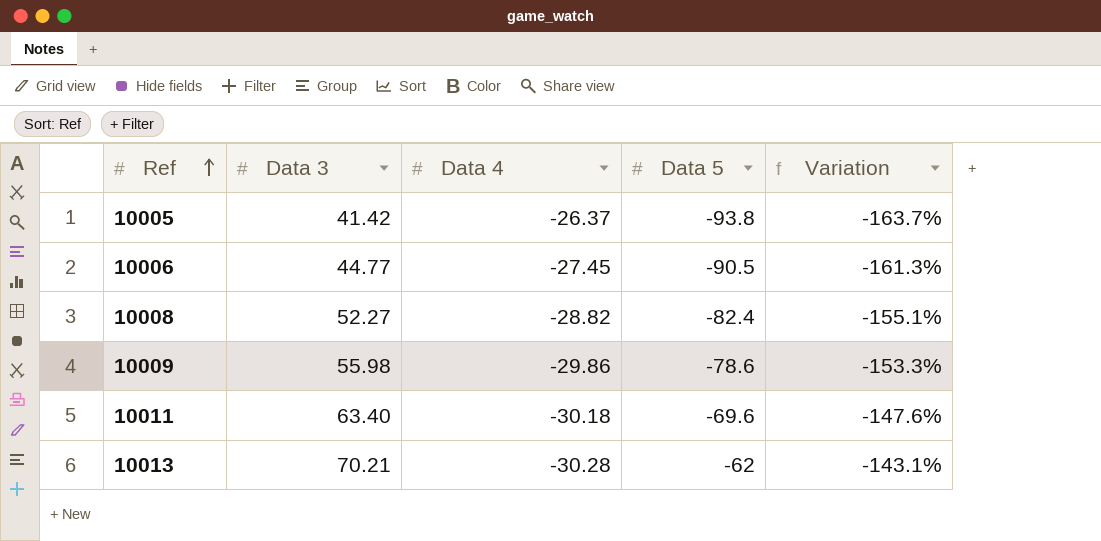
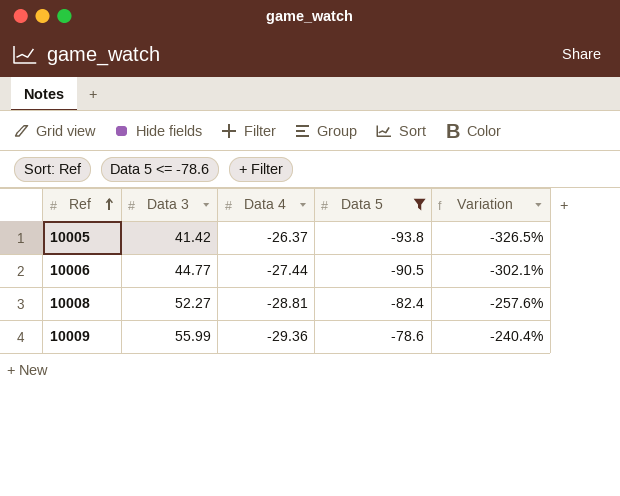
filter: none -> Data 5 <= -78.6
column Variation | formula: ([Data 4] - [Data 3]) / [Data 3] -> ([Data 5] - [Data 3]) / [Data 3]
10006 | Data 4: -27.45 -> -27.44
10008 | Data 4: -28.82 -> -28.81
10009 | Data 3: 55.98 -> 55.99
10009 | Data 4: -29.86 -> -29.36

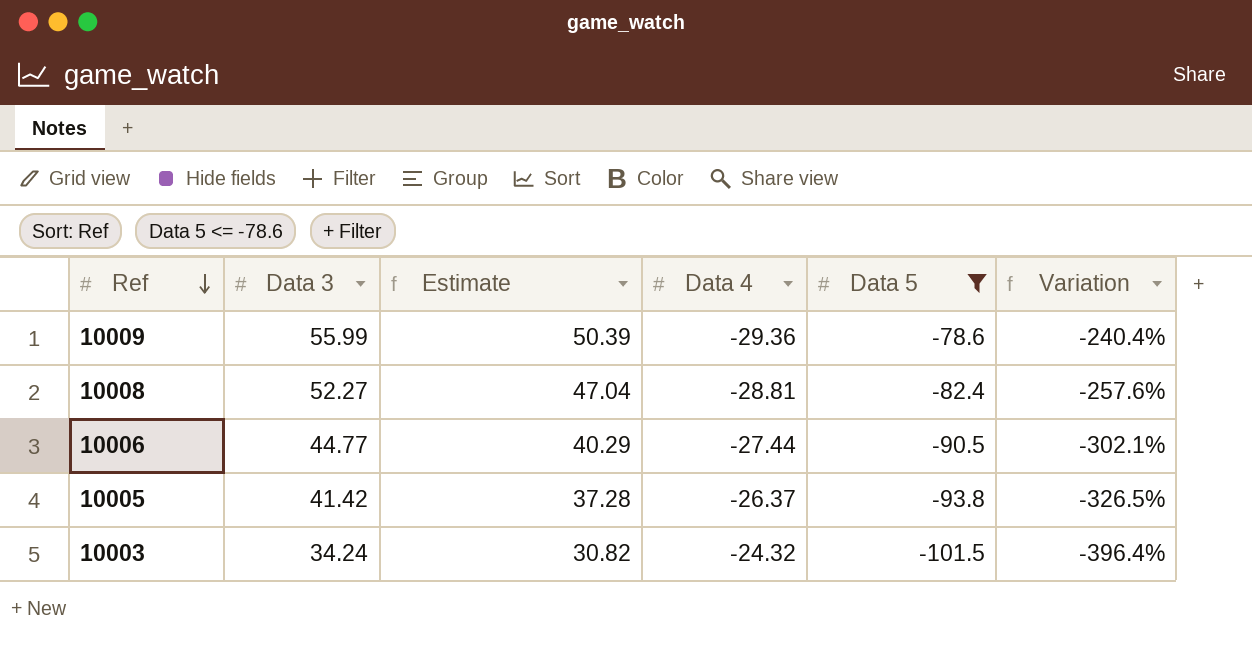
row order: Ref ascending -> Ref descending
column Estimate | formula: none -> [Data 3] * 0.9
row 10003: none -> 34.24 | 30.82 | -24.32 | -101.5 | -396.4%

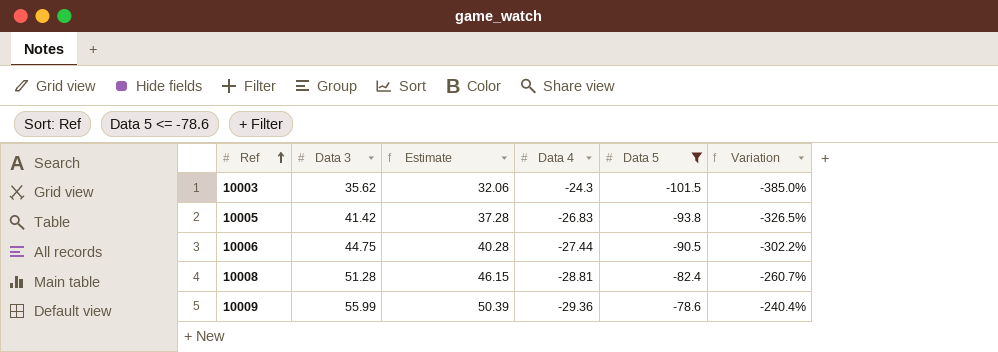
row order: Ref descending -> Ref ascending
10003 | Data 3: 34.24 -> 35.62
10003 | Estimate: 30.82 -> 32.06
10003 | Data 4: -24.32 -> -24.3
10003 | Variation: -396.4% -> -385.0%
10005 | Data 4: -26.37 -> -26.83
10006 | Data 3: 44.77 -> 44.75
10006 | Estimate: 40.29 -> 40.28
10006 | Variation: -302.1% -> -302.2%
10008 | Data 3: 52.27 -> 51.28
10008 | Estimate: 47.04 -> 46.15
10008 | Variation: -257.6% -> -260.7%

